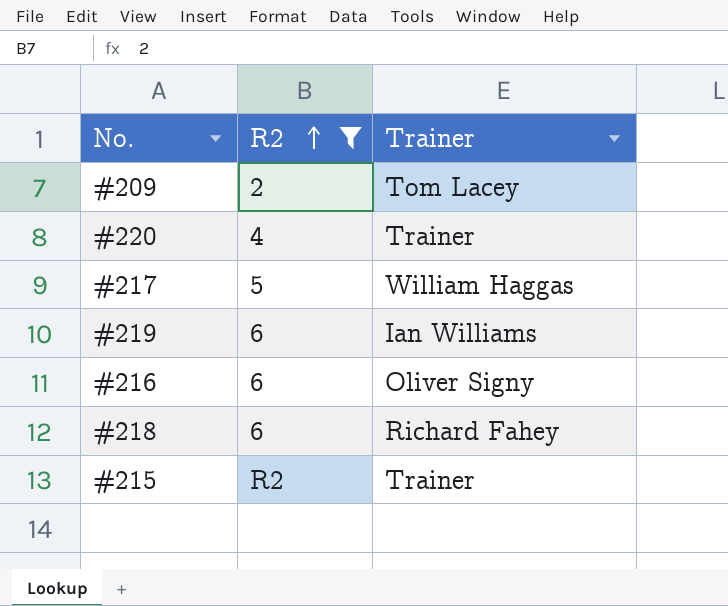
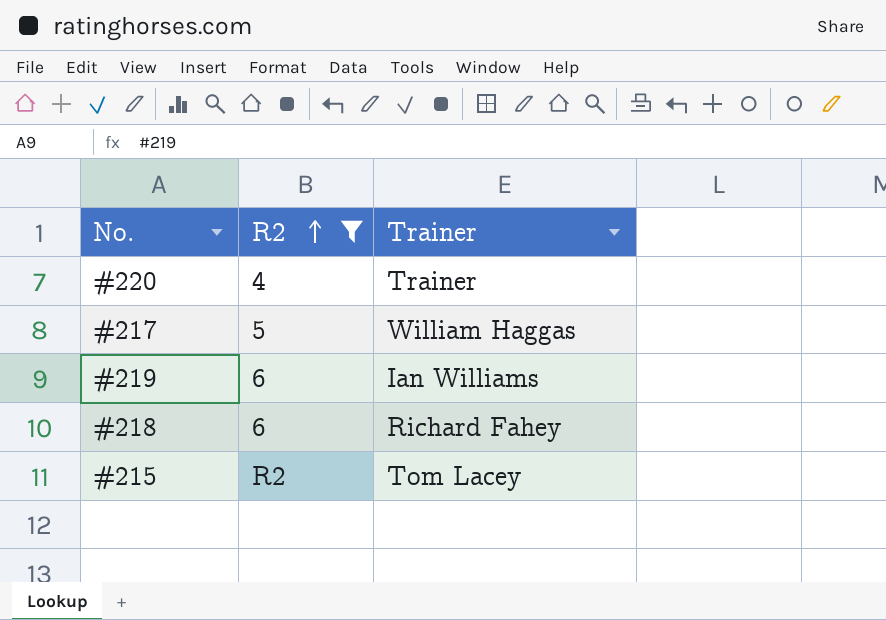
row #209: 2 | Tom Lacey -> none
row #216: 6 | Oliver Signy -> none
#215 | Trainer: Trainer -> Tom Lacey

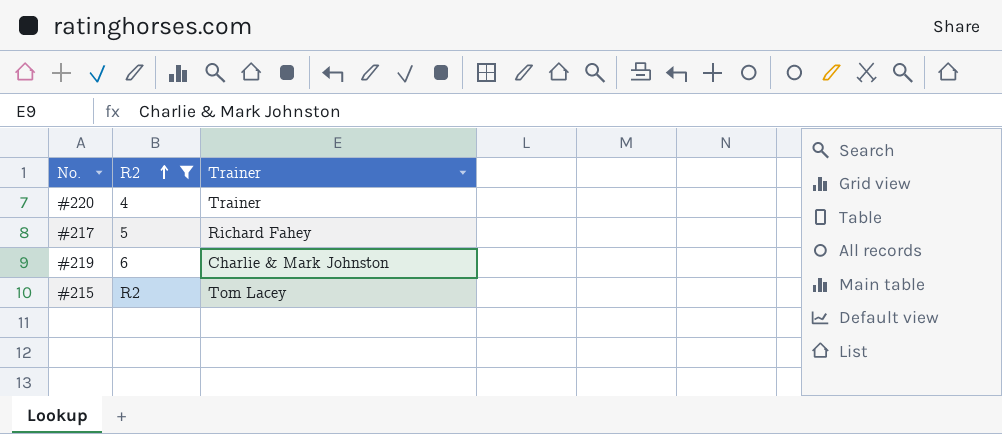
row #218: 6 | Richard Fahey -> none
#217 | Trainer: William Haggas -> Richard Fahey
#219 | Trainer: Ian Williams -> Charlie & Mark Johnston

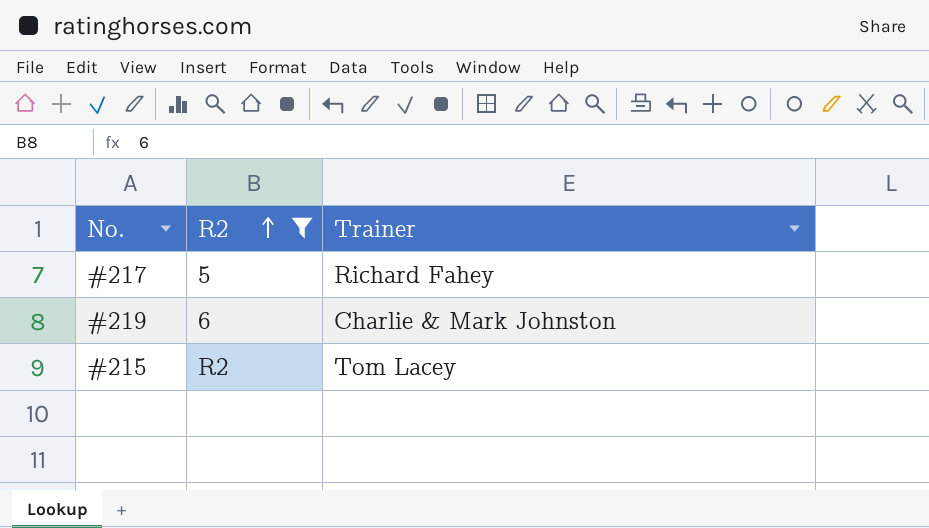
row #220: 4 | Trainer -> none

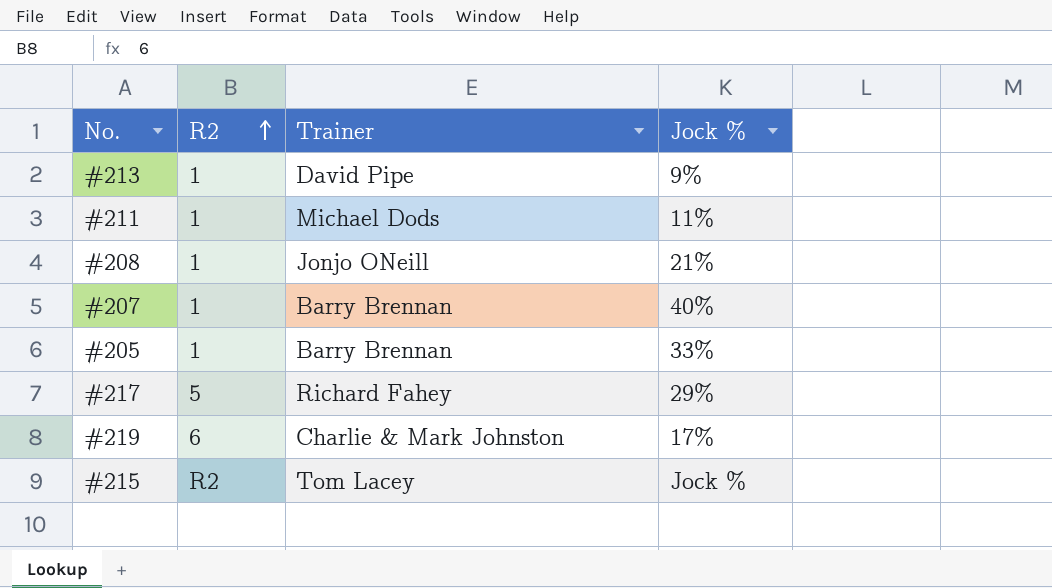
filter: R2 != 1 -> none
column Jock % | position: none -> 4

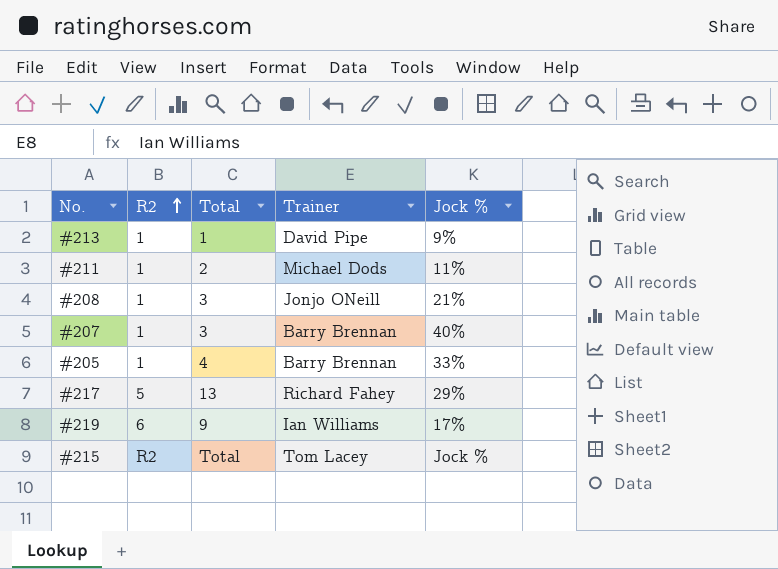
column Total | position: none -> 3
#219 | Trainer: Charlie & Mark Johnston -> Ian Williams

